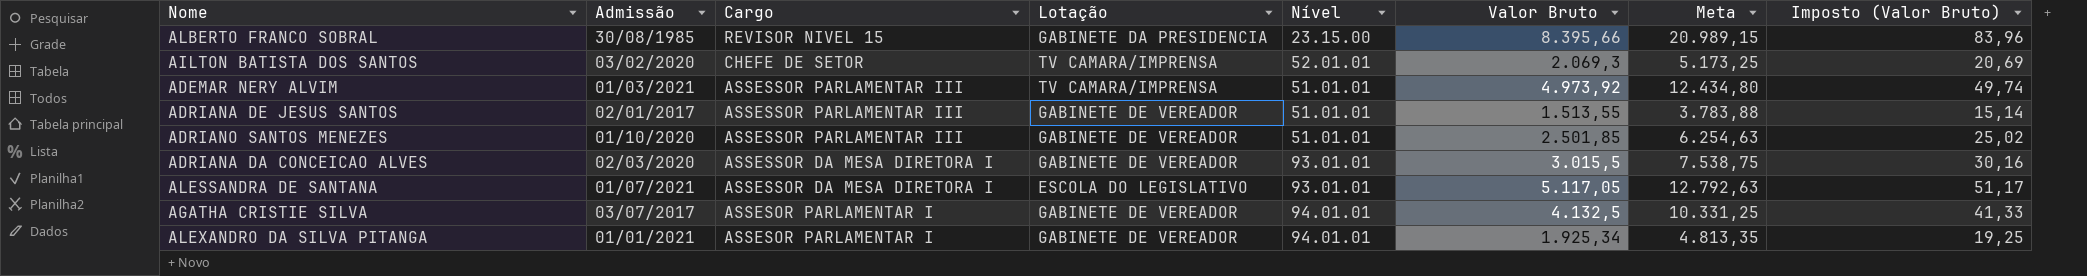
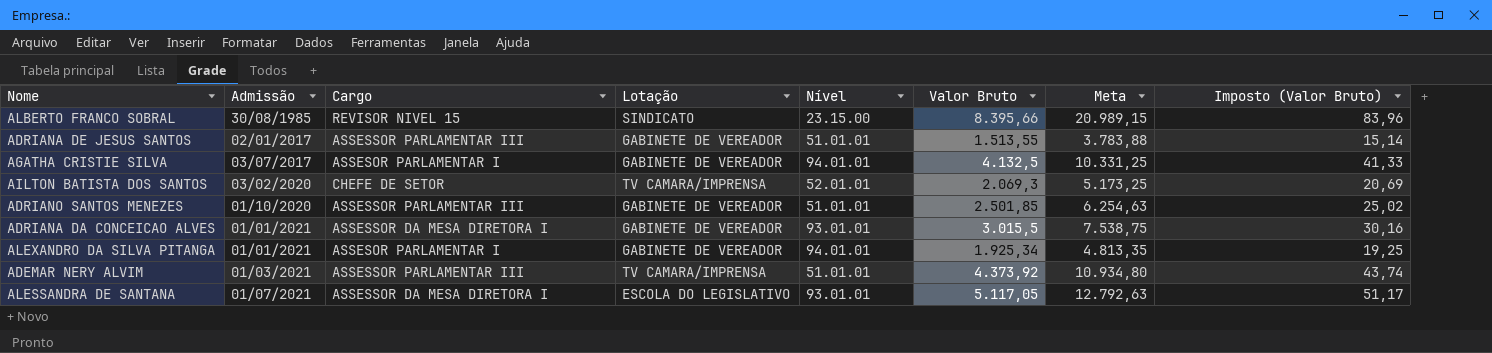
row order: Cargo descending -> Admissão ascending
ALBERTO FRANCO SOBRAL | Lotação: GABINETE DA PRESIDENCIA -> SINDICATO
ADRIANA DA CONCEICAO ALVES | Admissão: 02/03/2020 -> 01/01/2021
ADEMAR NERY ALVIM | Valor Bruto: 4.973,92 -> 4.373,92
ADEMAR NERY ALVIM | Meta: 12.434,80 -> 10.934,80
ADEMAR NERY ALVIM | Imposto (Valor Bruto): 49,74 -> 43,74

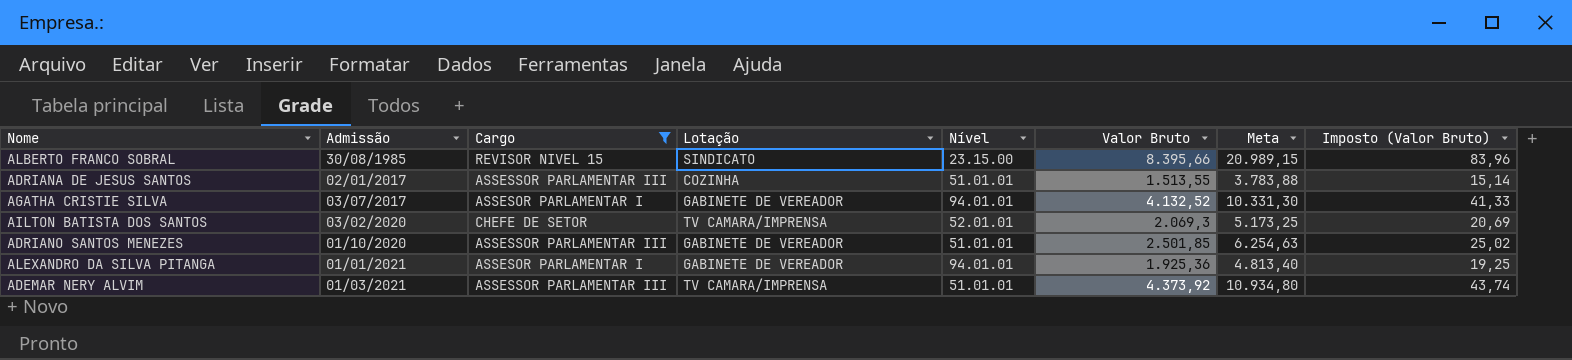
filter: none -> Cargo != ASSESSOR DA MESA DIRETORA I
ADRIANA DE JESUS SANTOS | Lotação: GABINETE DE VEREADOR -> COZINHA
AGATHA CRISTIE SILVA | Valor Bruto: 4.132,5 -> 4.132,52
AGATHA CRISTIE SILVA | Meta: 10.331,25 -> 10.331,30
ALEXANDRO DA SILVA PITANGA | Valor Bruto: 1.925,34 -> 1.925,36
ALEXANDRO DA SILVA PITANGA | Meta: 4.813,35 -> 4.813,40

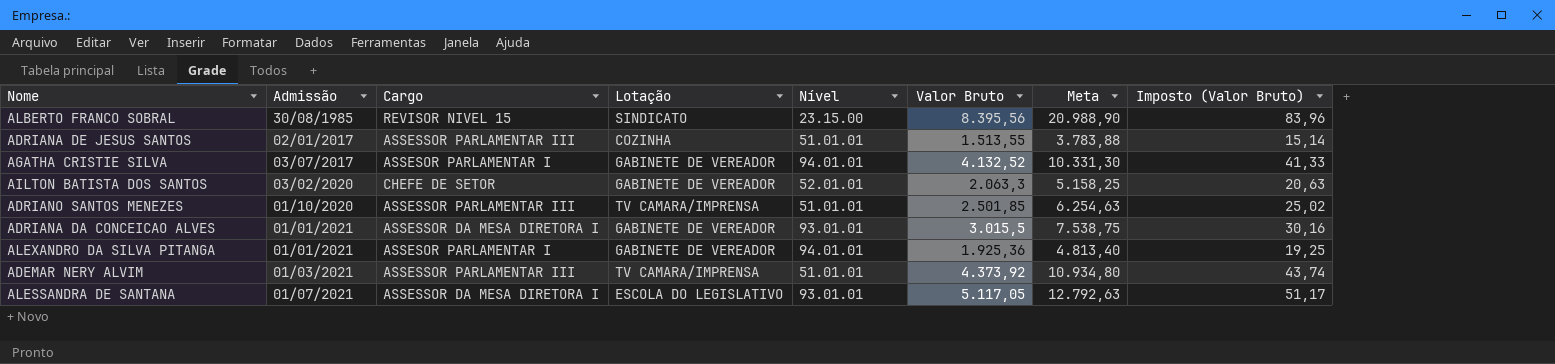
filter: Cargo != ASSESSOR DA MESA DIRETORA I -> none
ALBERTO FRANCO SOBRAL | Valor Bruto: 8.395,66 -> 8.395,56
ALBERTO FRANCO SOBRAL | Meta: 20.989,15 -> 20.988,90
AILTON BATISTA DOS SANTOS | Lotação: TV CAMARA/IMPRENSA -> GABINETE DE VEREADOR
AILTON BATISTA DOS SANTOS | Valor Bruto: 2.069,3 -> 2.063,3
AILTON BATISTA DOS SANTOS | Meta: 5.173,25 -> 5.158,25
AILTON BATISTA DOS SANTOS | Imposto (Valor Bruto): 20,69 -> 20,63
ADRIANO SANTOS MENEZES | Lotação: GABINETE DE VEREADOR -> TV CAMARA/IMPRENSA

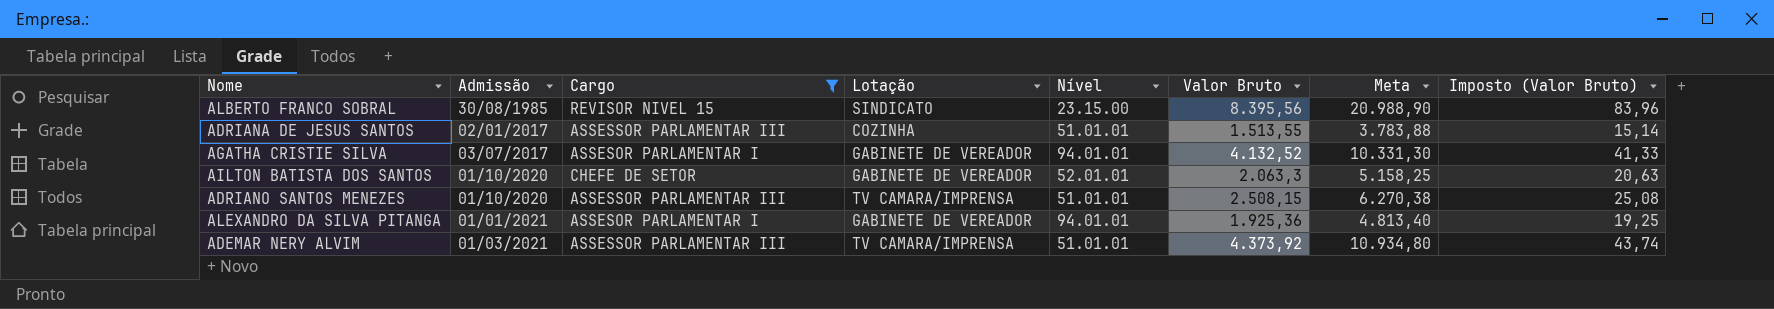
filter: none -> Cargo != ASSESSOR DA MESA DIRETORA I
AILTON BATISTA DOS SANTOS | Admissão: 03/02/2020 -> 01/10/2020
ADRIANO SANTOS MENEZES | Valor Bruto: 2.501,85 -> 2.508,15
ADRIANO SANTOS MENEZES | Meta: 6.254,63 -> 6.270,38
ADRIANO SANTOS MENEZES | Imposto (Valor Bruto): 25,02 -> 25,08

